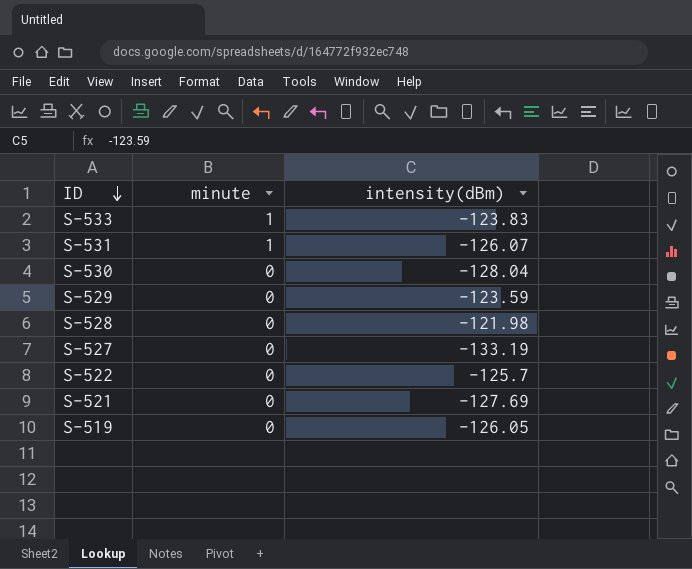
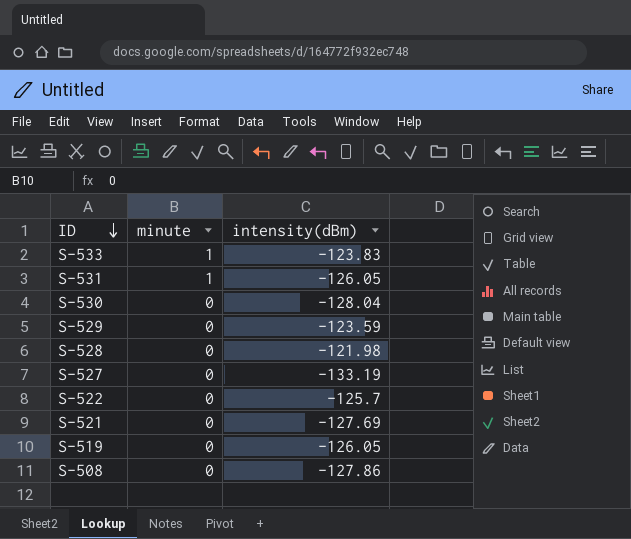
S-531 | intensity(dBm): -126.07 -> -126.05
row S-508: none -> 0 | -127.86

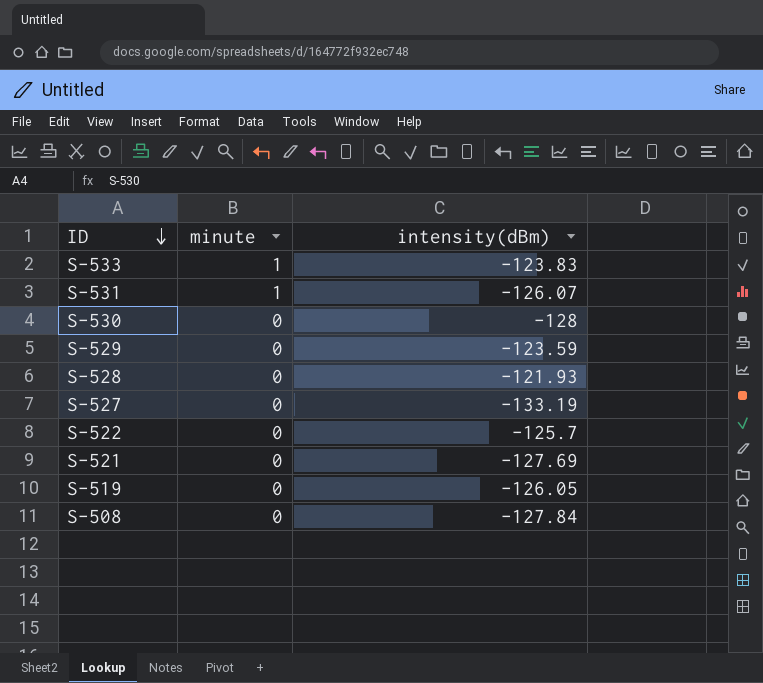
S-531 | intensity(dBm): -126.05 -> -126.07
S-530 | intensity(dBm): -128.04 -> -128
S-528 | intensity(dBm): -121.98 -> -121.93
S-508 | intensity(dBm): -127.86 -> -127.84

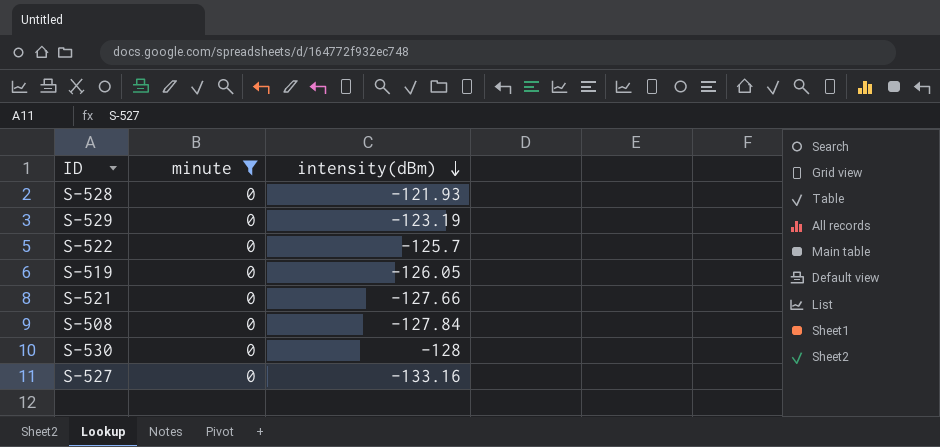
filter: none -> minute = 0
row order: ID descending -> intensity(dBm) descending
S-529 | intensity(dBm): -123.59 -> -123.19
S-521 | intensity(dBm): -127.69 -> -127.66
S-527 | intensity(dBm): -133.19 -> -133.16

